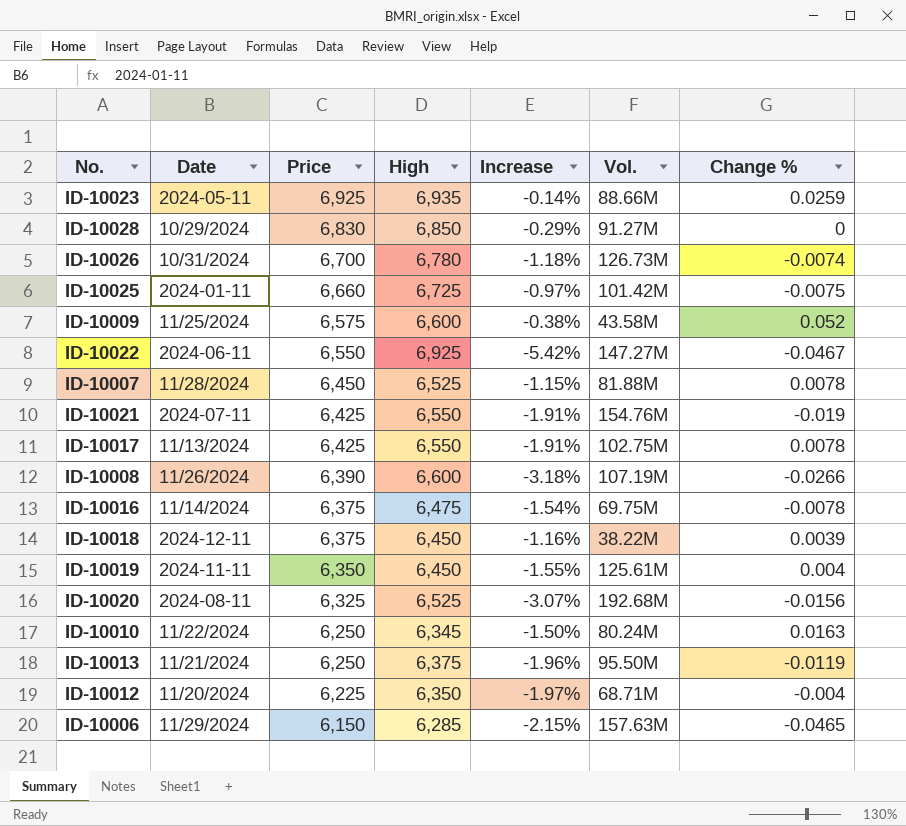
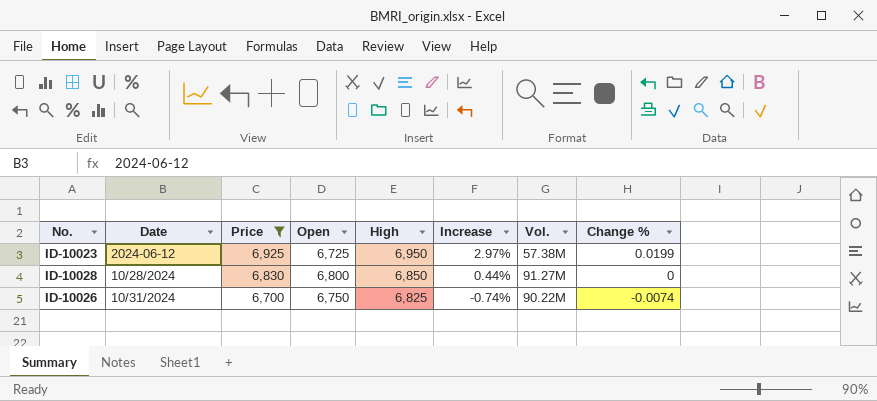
filter: none -> Price >= 6,700
column Open | position: none -> 4
column Increase | formula: ([Price] - [High]) / [High] -> ([Price] - [Open]) / [Open]
ID-10023 | Date: 2024-05-11 -> 2024-06-12
ID-10023 | High: 6,935 -> 6,950
ID-10023 | Vol.: 88.66M -> 57.38M
ID-10023 | Change %: 0.0259 -> 0.0199
ID-10028 | Date: 10/29/2024 -> 10/28/2024
ID-10026 | High: 6,780 -> 6,825
ID-10026 | Vol.: 126.73M -> 90.22M

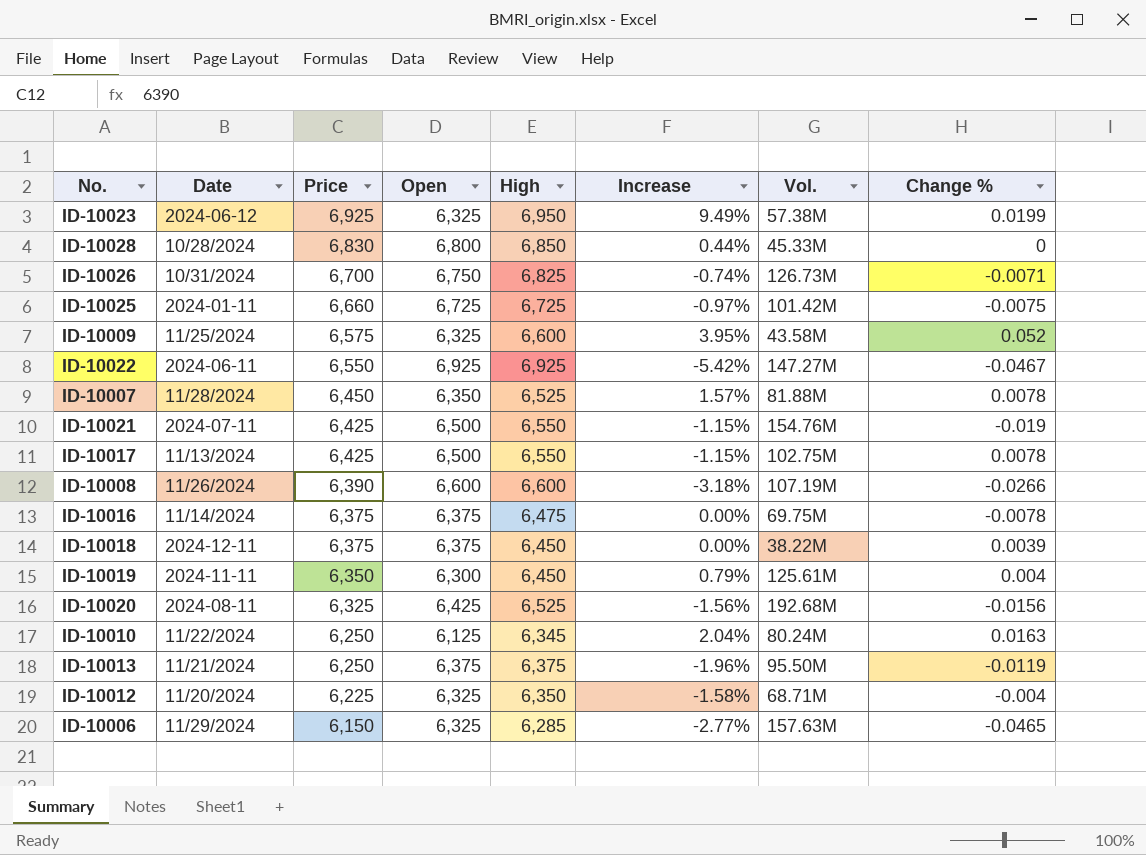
filter: Price >= 6,700 -> none
ID-10023 | Open: 6,725 -> 6,325
ID-10023 | Increase: 2.97% -> 9.49%
ID-10028 | Vol.: 91.27M -> 45.33M
ID-10026 | Vol.: 90.22M -> 126.73M
ID-10026 | Change %: -0.0074 -> -0.0071

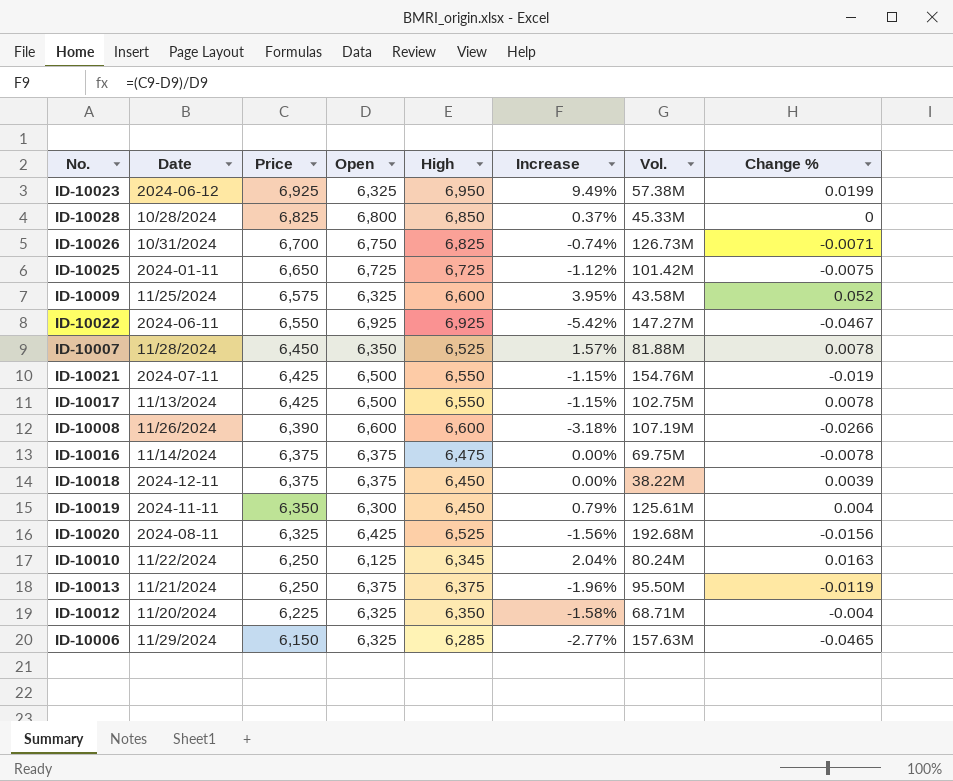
ID-10028 | Price: 6,830 -> 6,825
ID-10028 | Increase: 0.44% -> 0.37%
ID-10025 | Price: 6,660 -> 6,650
ID-10025 | Increase: -0.97% -> -1.12%

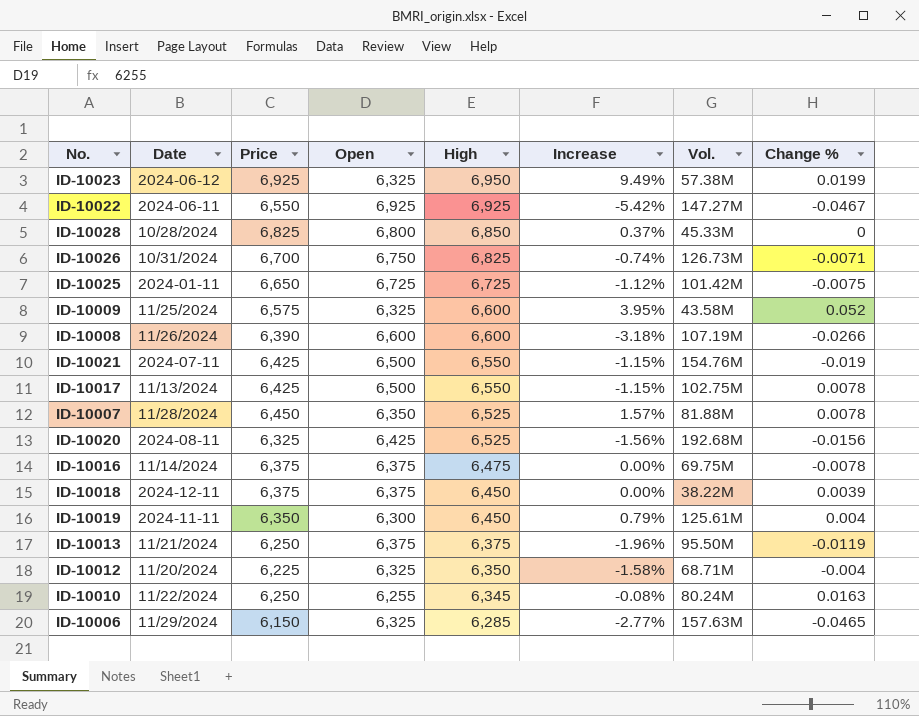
row order: Price descending -> High descending
ID-10010 | Open: 6,125 -> 6,255
ID-10010 | Increase: 2.04% -> -0.08%

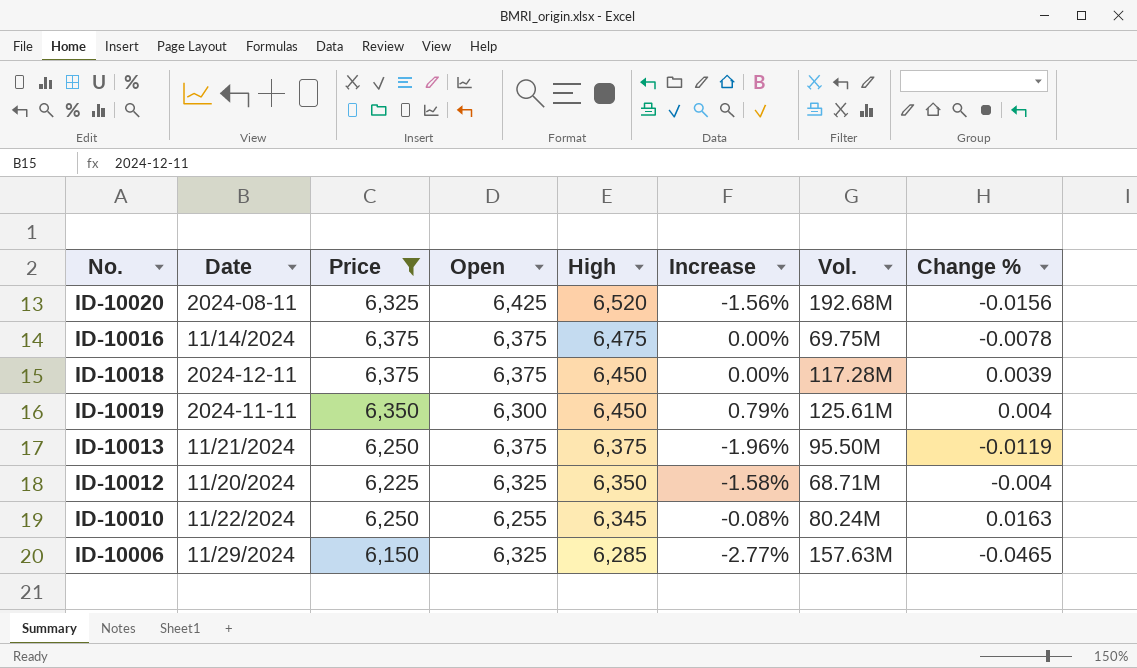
filter: none -> Price <= 6,375
ID-10020 | High: 6,525 -> 6,520
ID-10018 | Vol.: 38.22M -> 117.28M

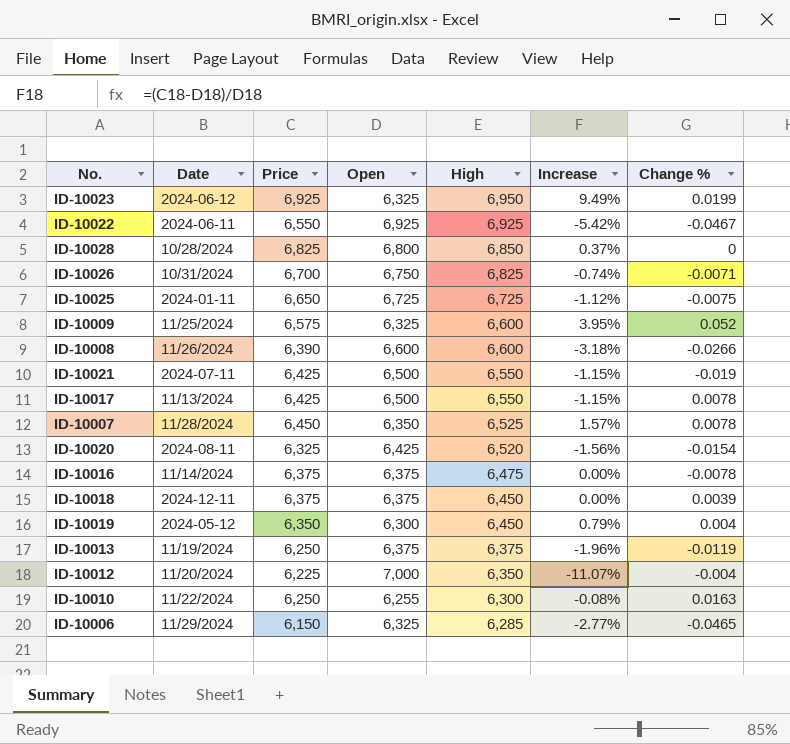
filter: Price <= 6,375 -> none
column Vol. | position: 7 -> none
ID-10020 | Change %: -0.0156 -> -0.0154
ID-10019 | Date: 2024-11-11 -> 2024-05-12
ID-10013 | Date: 11/21/2024 -> 11/19/2024
ID-10012 | Open: 6,325 -> 7,000
ID-10012 | Increase: -1.58% -> -11.07%
ID-10010 | High: 6,345 -> 6,300

